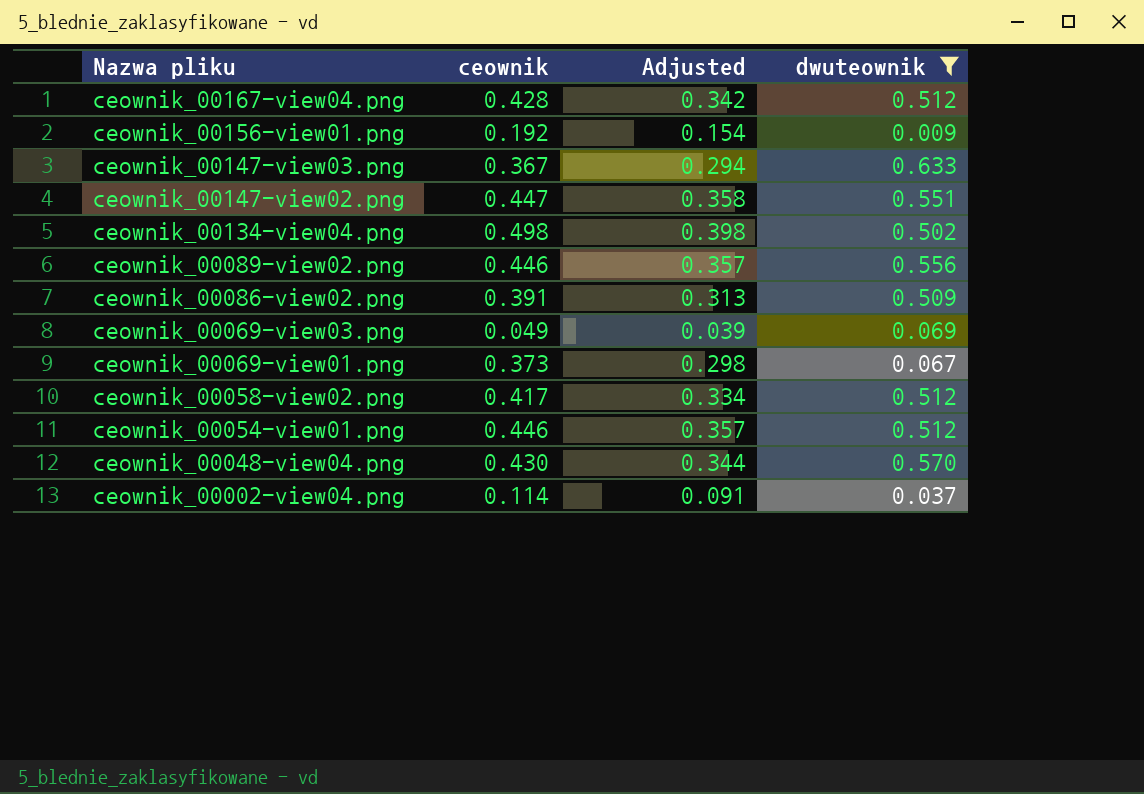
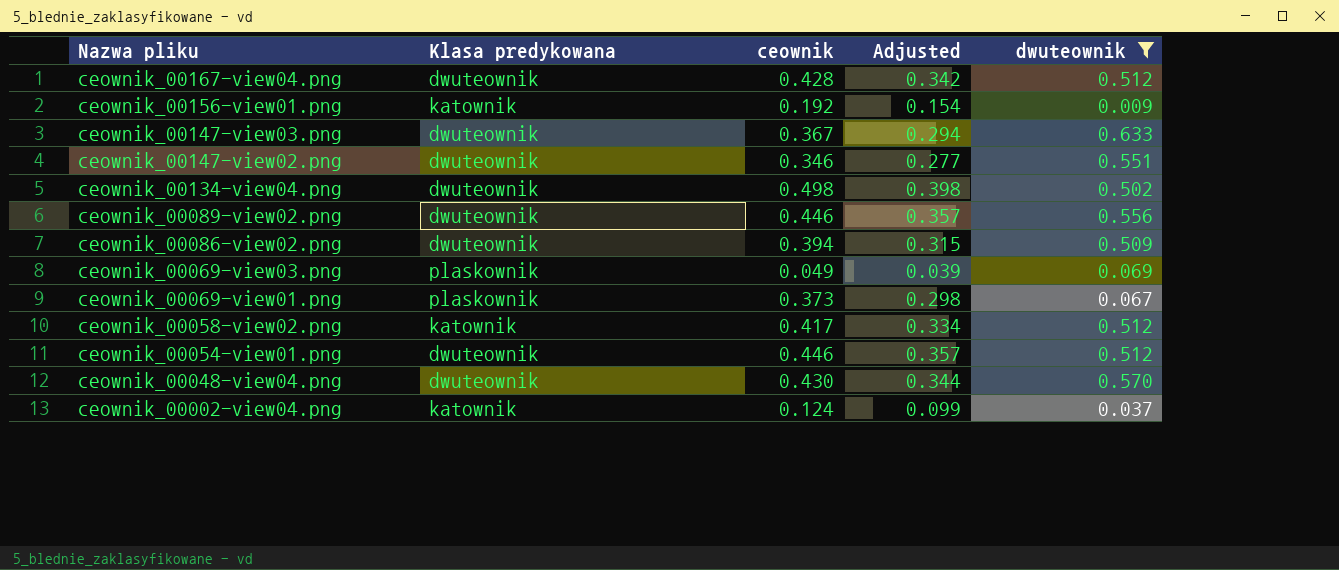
column Klasa predykowana | position: none -> 2
ceownik_00147-view02.png | ceownik: 0.447 -> 0.346
ceownik_00147-view02.png | Adjusted: 0.358 -> 0.277
ceownik_00086-view02.png | ceownik: 0.391 -> 0.394
ceownik_00086-view02.png | Adjusted: 0.313 -> 0.315
ceownik_00002-view04.png | ceownik: 0.114 -> 0.124
ceownik_00002-view04.png | Adjusted: 0.091 -> 0.099

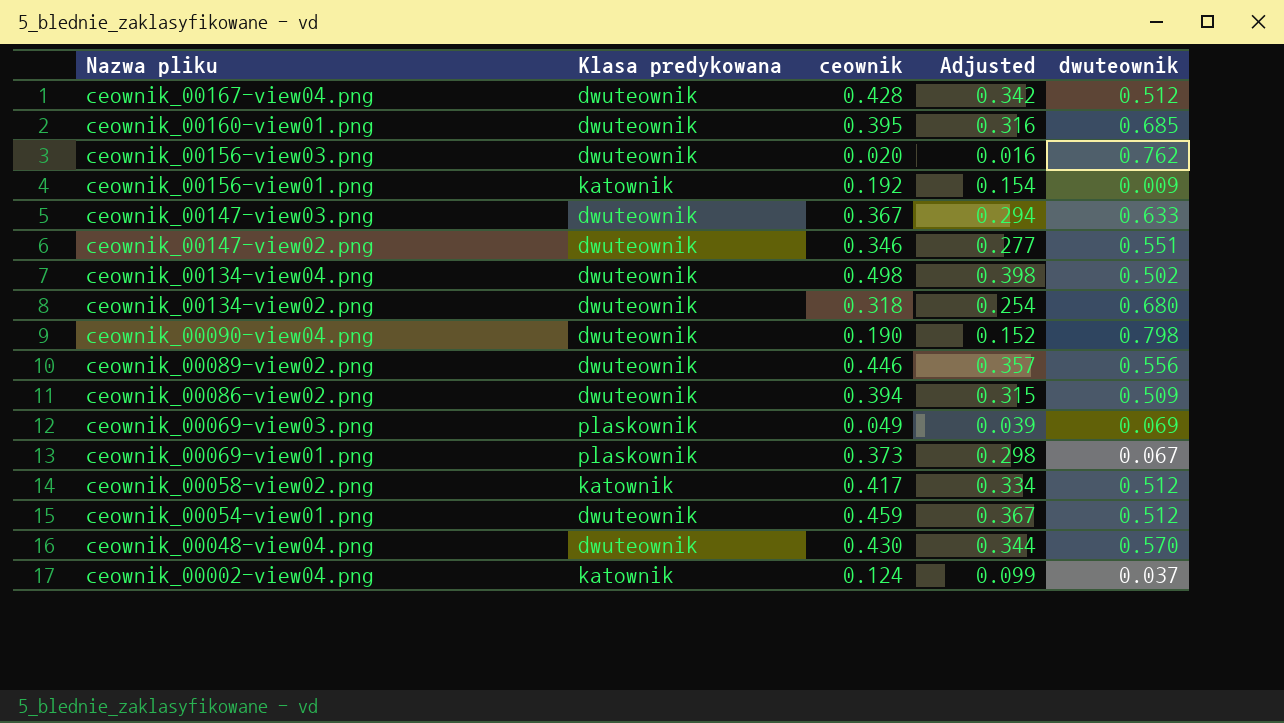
filter: dwuteownik <= 0.633 -> none
ceownik_00054-view01.png | ceownik: 0.446 -> 0.459
ceownik_00054-view01.png | Adjusted: 0.357 -> 0.367

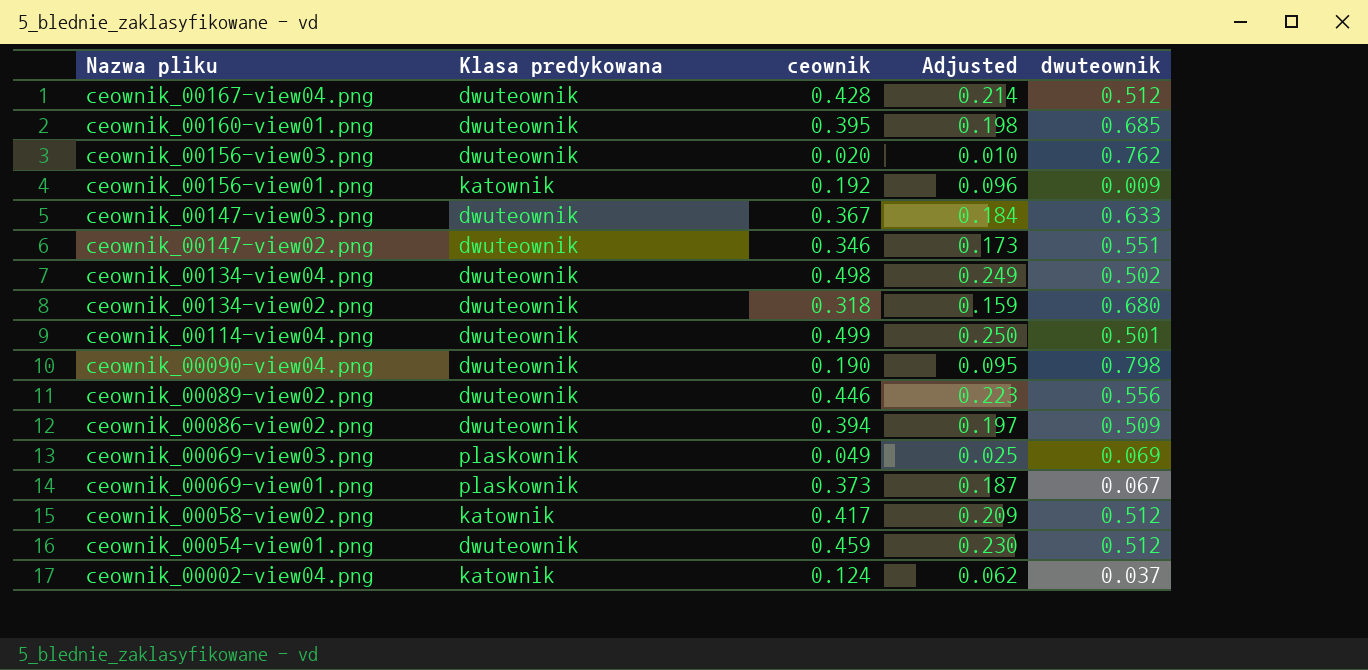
column Adjusted | formula: [ceownik] * 0.8 -> [ceownik] * 0.5
row ceownik_00048-view04.png: dwuteownik | 0.430 | 0.344 | 0.570 -> none
row ceownik_00114-view04.png: none -> dwuteownik | 0.499 | 0.250 | 0.501

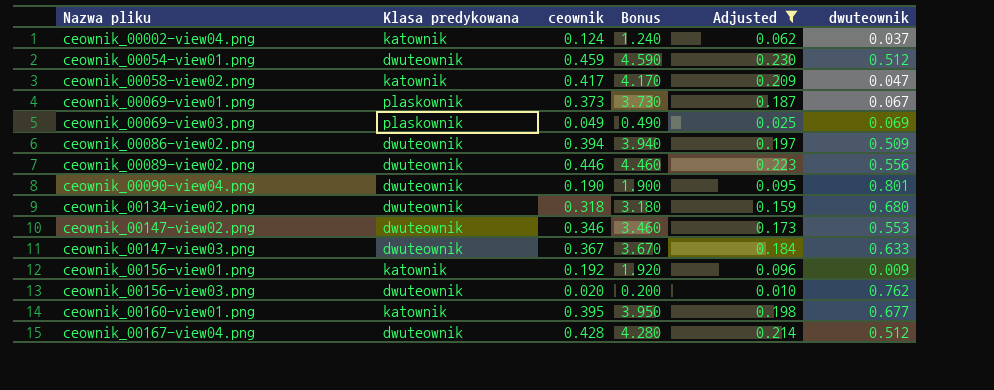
filter: none -> Adjusted <= 0.230
row order: Nazwa pliku descending -> Nazwa pliku ascending
column Bonus | formula: none -> [ceownik] * 10
ceownik_00058-view02.png | dwuteownik: 0.512 -> 0.047
ceownik_00090-view04.png | dwuteownik: 0.798 -> 0.801
ceownik_00147-view02.png | dwuteownik: 0.551 -> 0.553
ceownik_00160-view01.png | Klasa predykowana: dwuteownik -> katownik
ceownik_00160-view01.png | dwuteownik: 0.685 -> 0.677

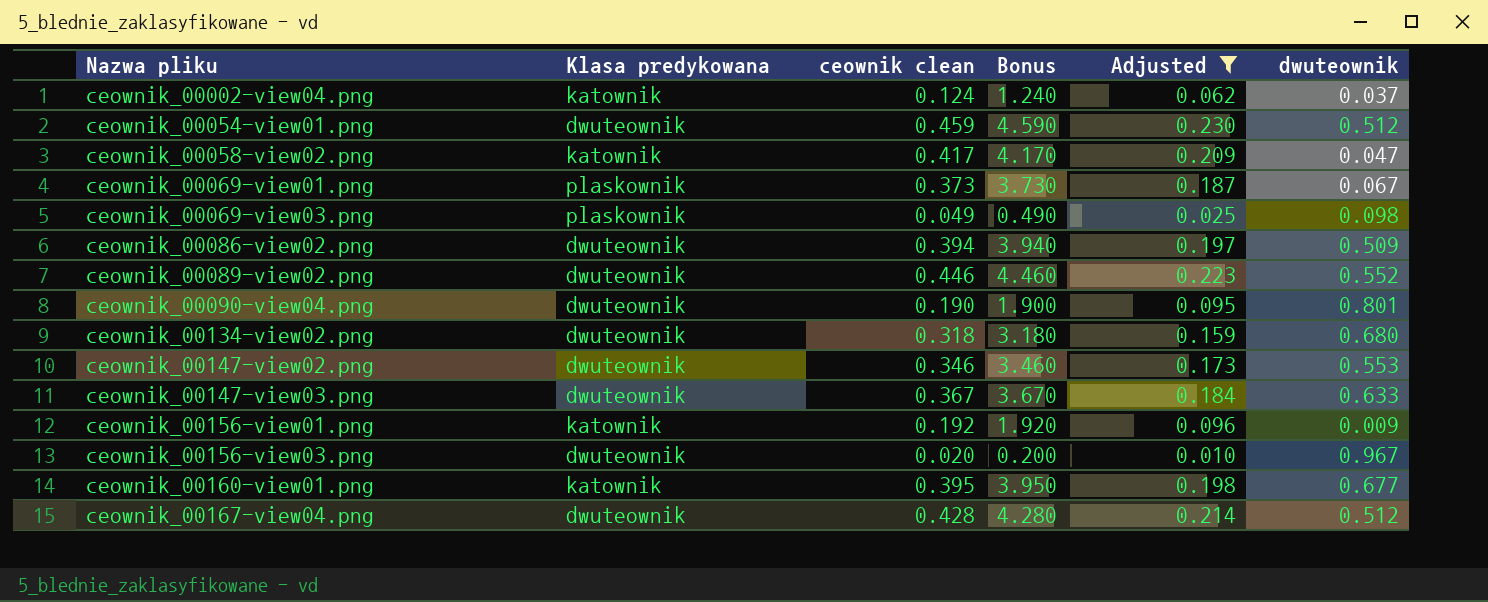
column name: ceownik -> ceownik clean
ceownik_00069-view03.png | dwuteownik: 0.069 -> 0.098
ceownik_00089-view02.png | dwuteownik: 0.556 -> 0.552
ceownik_00156-view03.png | dwuteownik: 0.762 -> 0.967

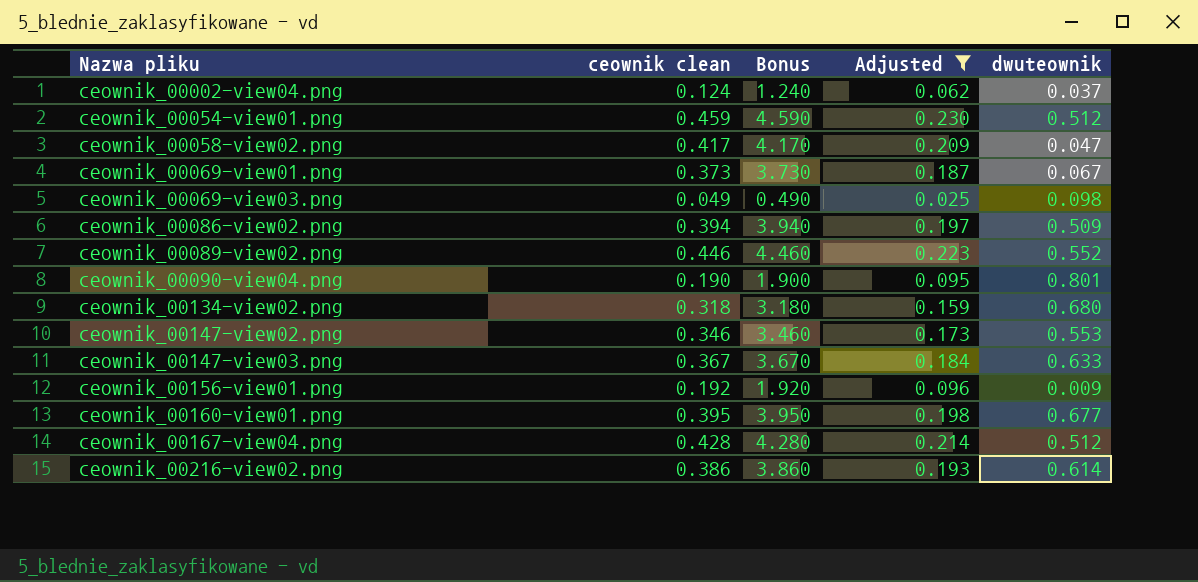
column Klasa predykowana | position: 2 -> none
row ceownik_00156-view03.png: dwuteownik | 0.020 | 0.200 | 0.010 | 0.967 -> none
row ceownik_00216-view02.png: none -> 0.386 | 3.860 | 0.193 | 0.614

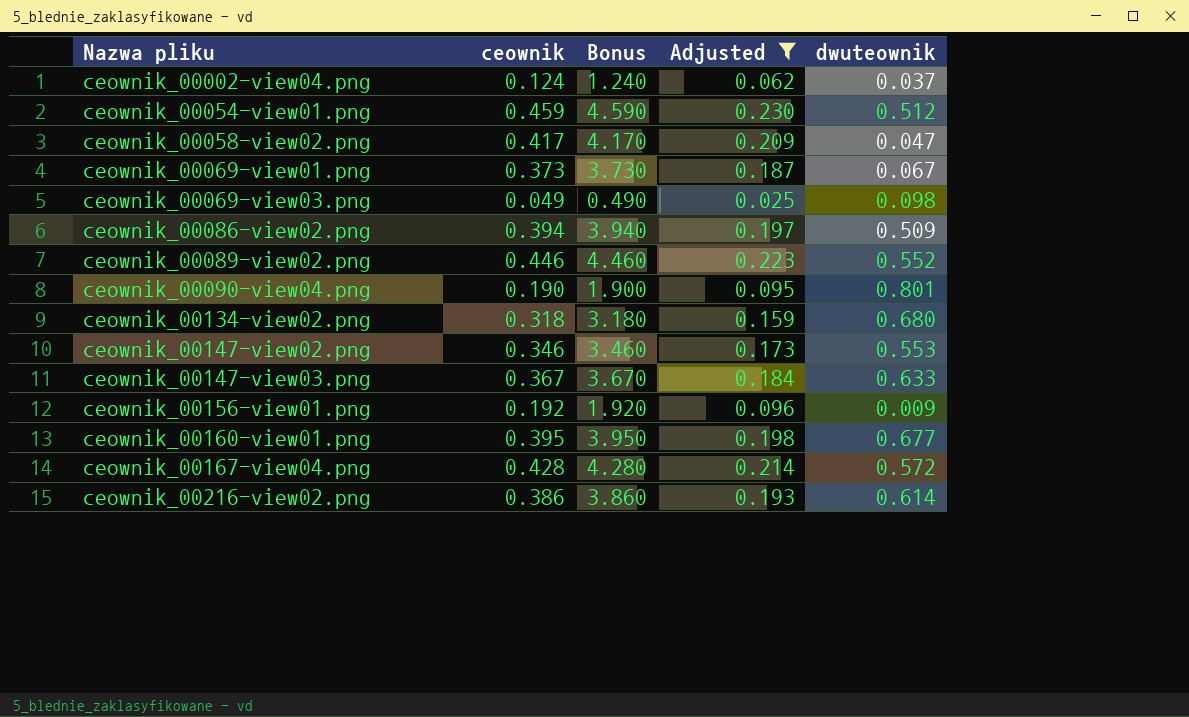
column name: ceownik clean -> ceownik
ceownik_00167-view04.png | dwuteownik: 0.512 -> 0.572

